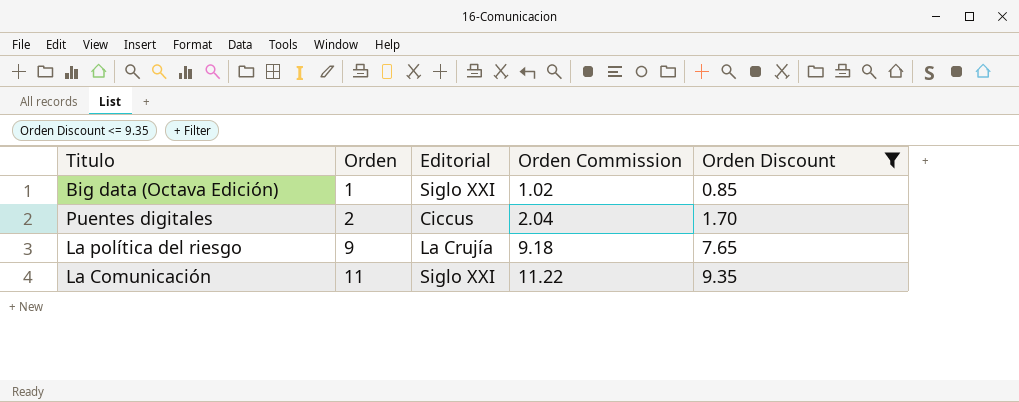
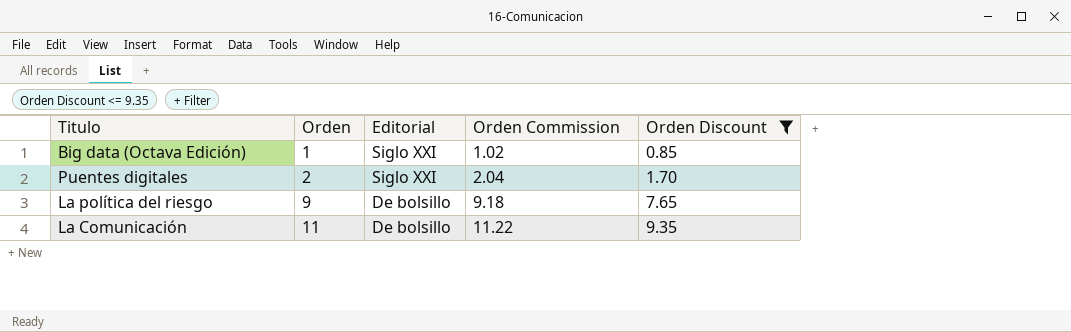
Puentes digitales | Editorial: Ciccus -> Siglo XXI
La política del riesgo | Editorial: La Crujía -> De bolsillo
La Comunicación | Editorial: Siglo XXI -> De bolsillo

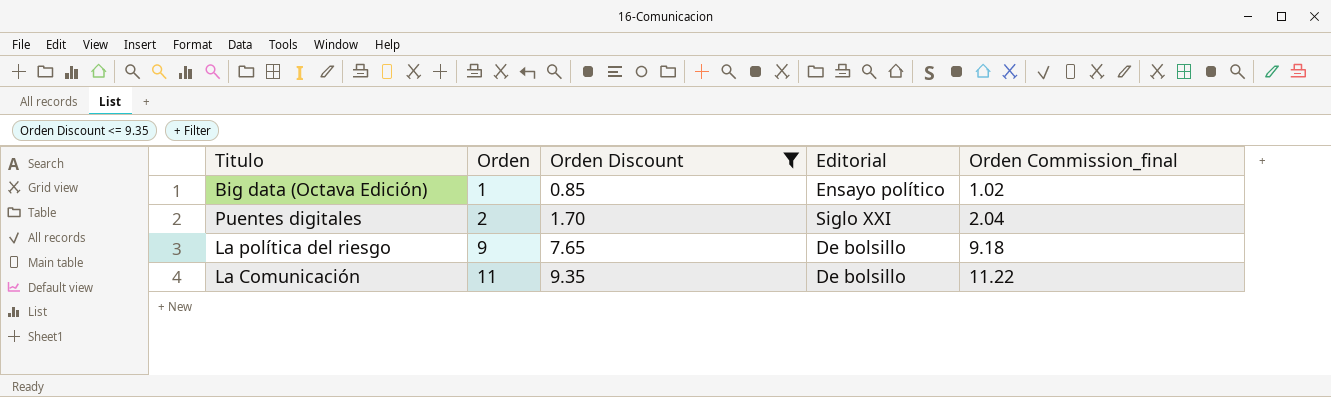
column Orden Discount | position: 5 -> 3
column name: Orden Commission -> Orden Commission_final
Big data (Octava Edición) | Editorial: Siglo XXI -> Ensayo político

